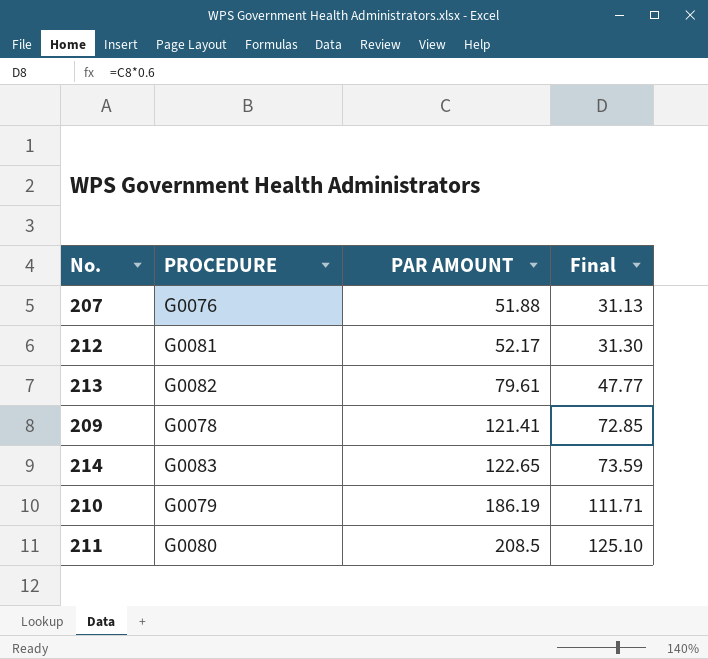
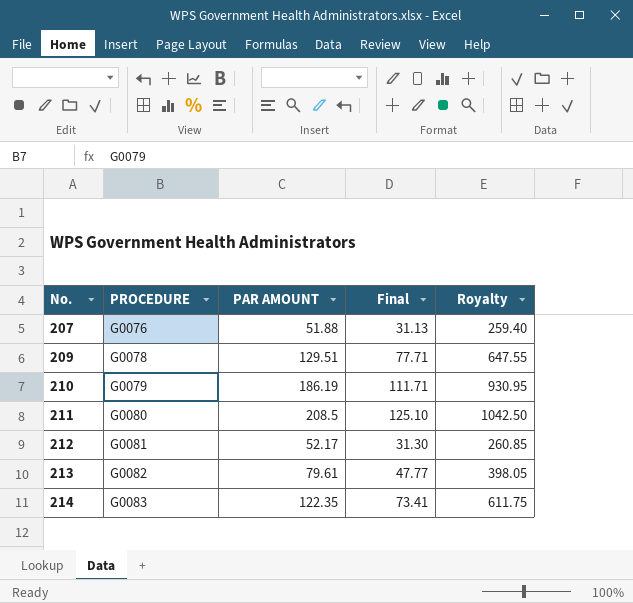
row order: PAR AMOUNT ascending -> No. ascending
column Royalty | formula: none -> [PAR AMOUNT] * 5
209 | PAR AMOUNT: 121.41 -> 129.51
209 | Final: 72.85 -> 77.71
214 | PAR AMOUNT: 122.65 -> 122.35
214 | Final: 73.59 -> 73.41

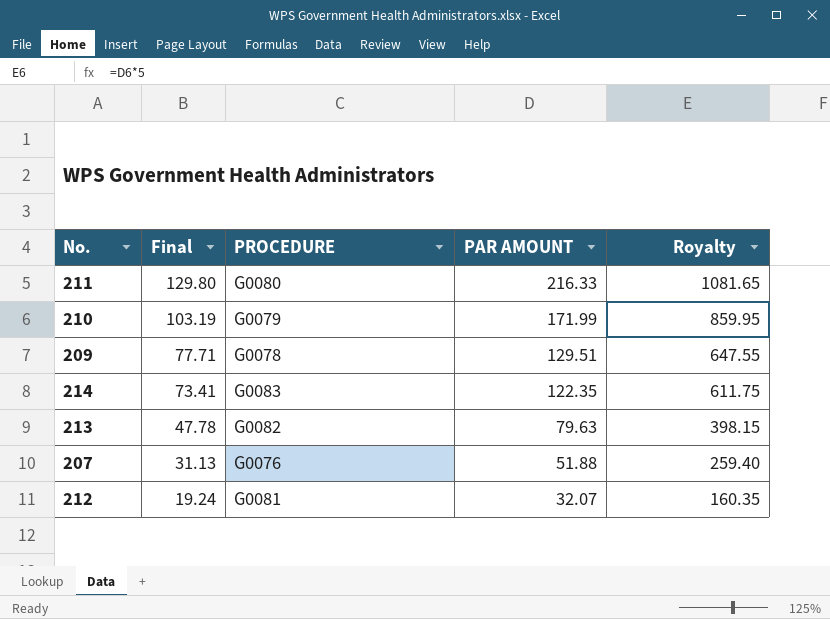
row order: No. ascending -> Final descending
column Final | position: 4 -> 2
211 | Final: 125.10 -> 129.80
211 | PAR AMOUNT: 208.5 -> 216.33
211 | Royalty: 1042.50 -> 1081.65
210 | Final: 111.71 -> 103.19
210 | PAR AMOUNT: 186.19 -> 171.99
210 | Royalty: 930.95 -> 859.95
213 | Final: 47.77 -> 47.78
213 | PAR AMOUNT: 79.61 -> 79.63
213 | Royalty: 398.05 -> 398.15
212 | Final: 31.30 -> 19.24
212 | PAR AMOUNT: 52.17 -> 32.07
212 | Royalty: 260.85 -> 160.35

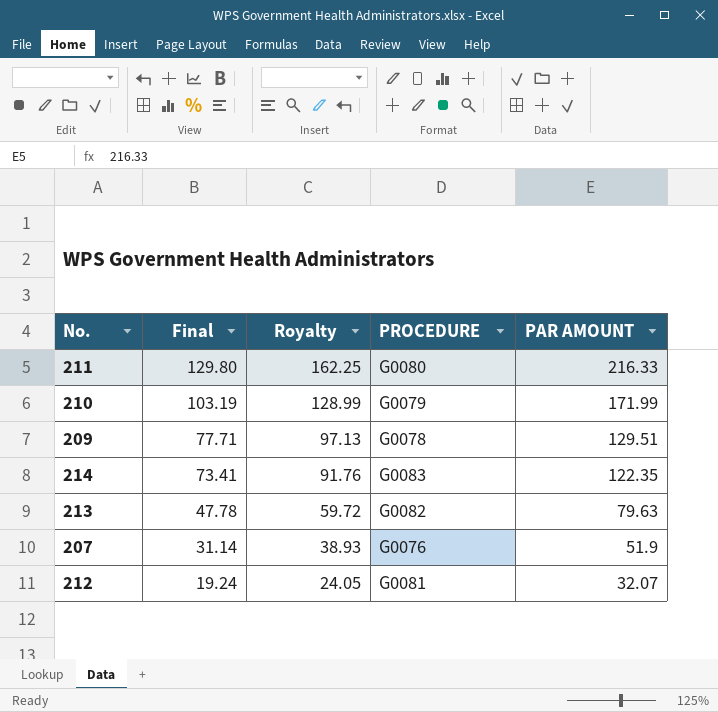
column Royalty | formula: [PAR AMOUNT] * 5 -> [PAR AMOUNT] * 0.75
column Royalty | position: 5 -> 3
207 | Final: 31.13 -> 31.14
207 | PAR AMOUNT: 51.88 -> 51.9

